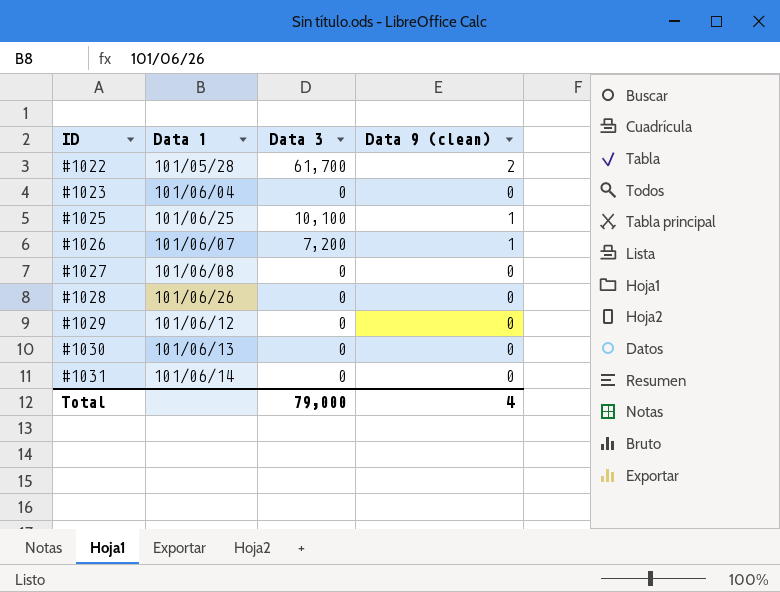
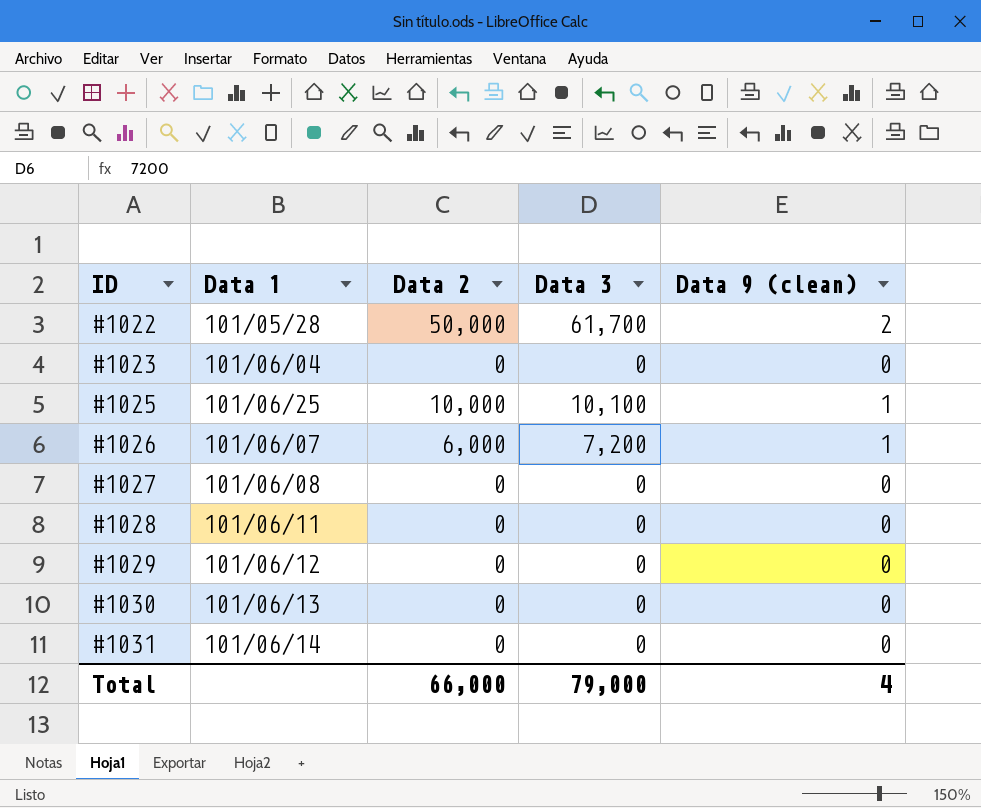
column Data 2 | position: none -> 3
#1028 | Data 1: 101/06/26 -> 101/06/11

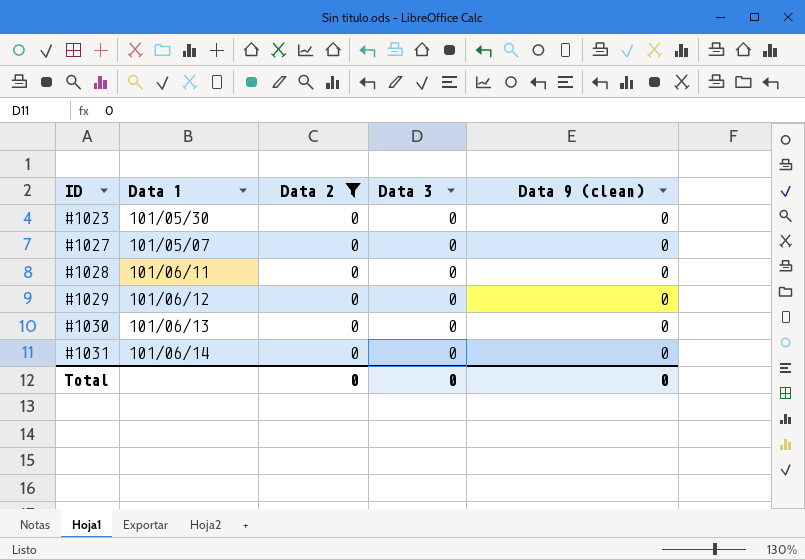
filter: none -> Data 2 = 0
#1023 | Data 1: 101/06/04 -> 101/05/30
#1027 | Data 1: 101/06/08 -> 101/05/07
Total | Data 2: 66,000 -> 0
Total | Data 3: 79,000 -> 0
Total | Data 9 (clean): 4 -> 0

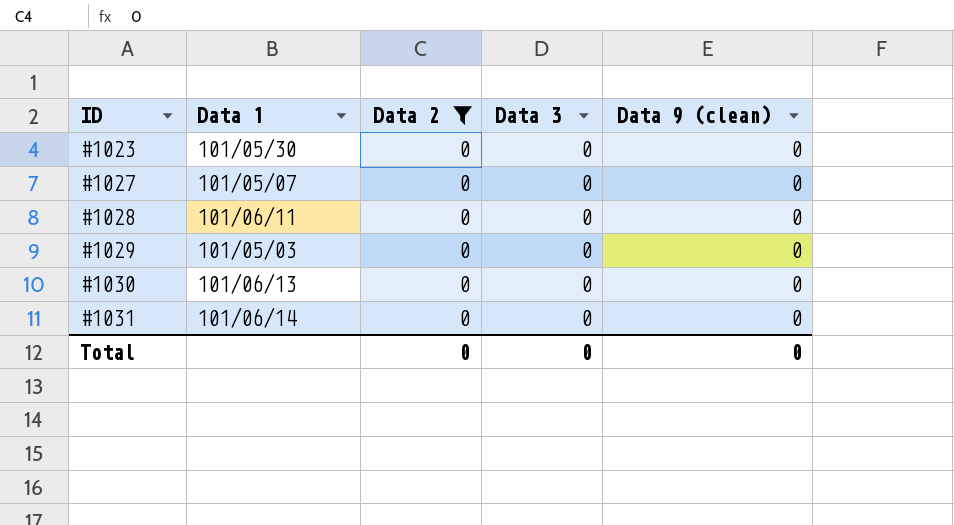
#1029 | Data 1: 101/06/12 -> 101/05/03

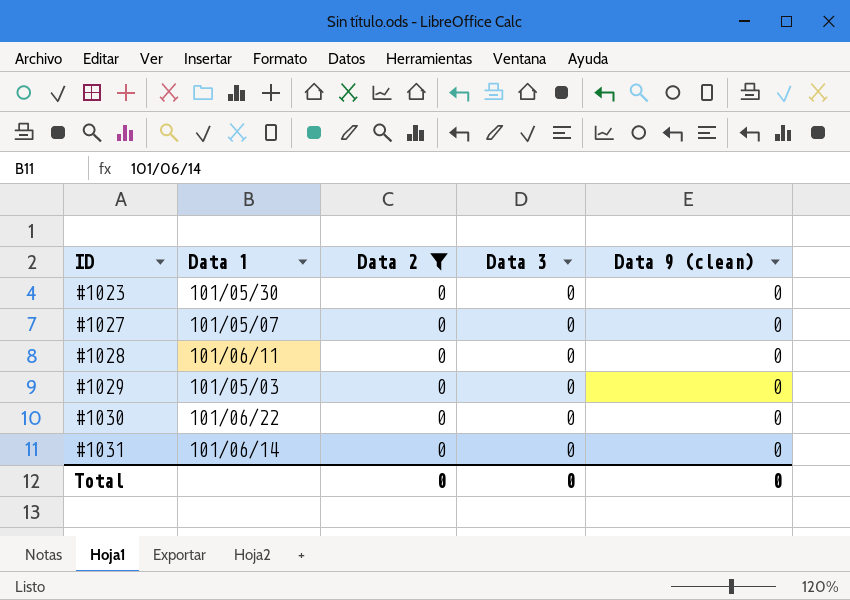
#1030 | Data 1: 101/06/13 -> 101/06/22

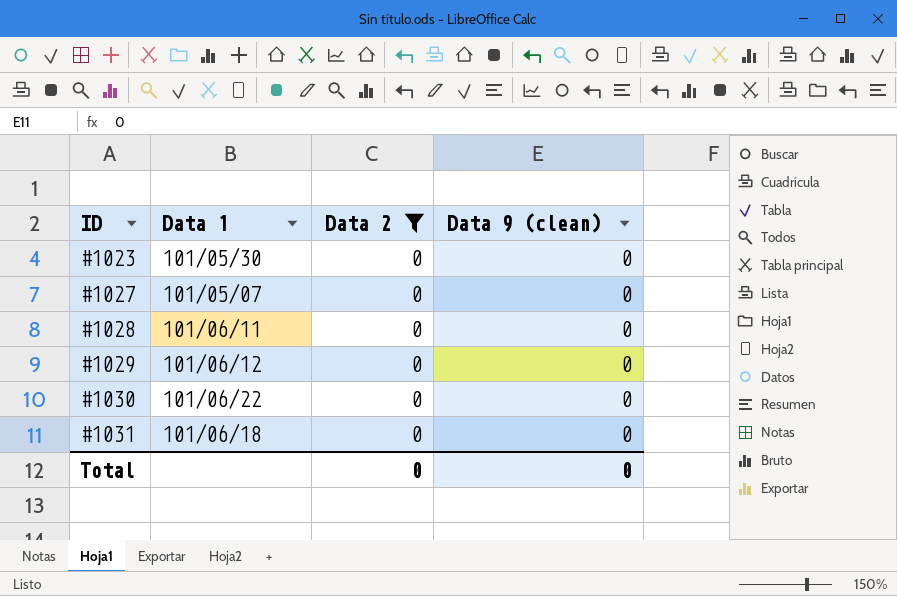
column Data 3 | position: 4 -> none
#1029 | Data 1: 101/05/03 -> 101/06/12
#1031 | Data 1: 101/06/14 -> 101/06/18

